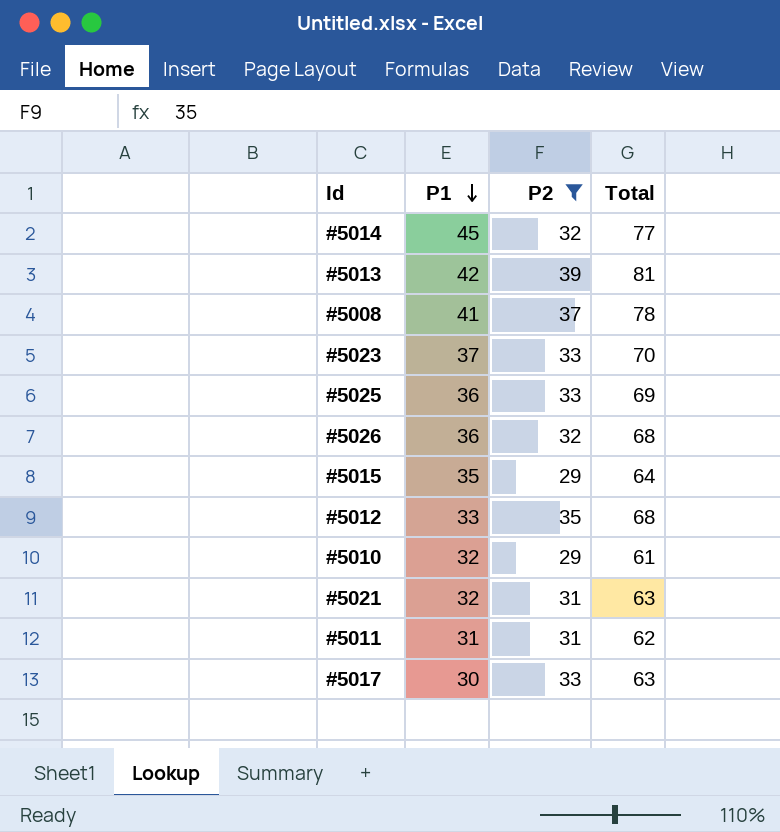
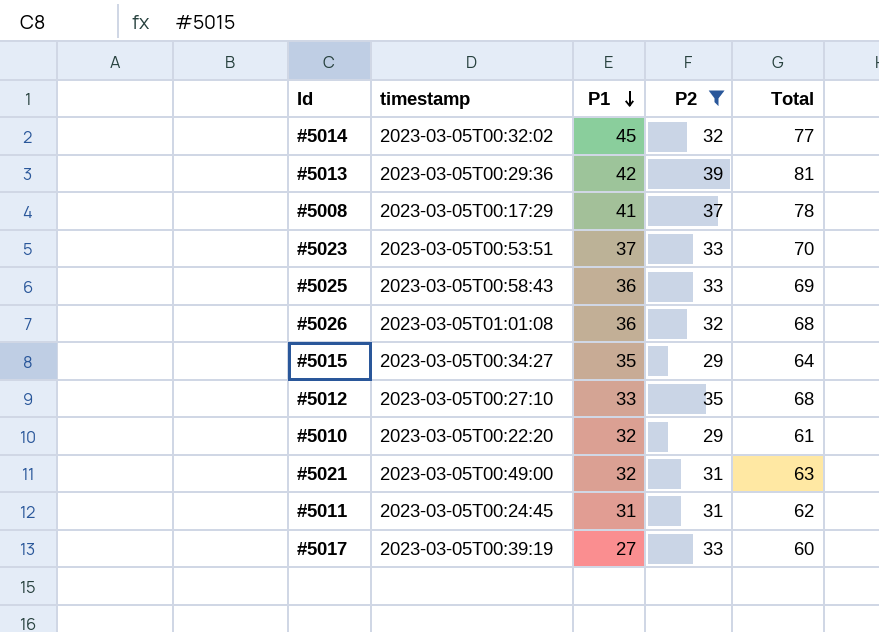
column timestamp | position: none -> 2
#5017 | P1: 30 -> 27
#5017 | Total: 63 -> 60

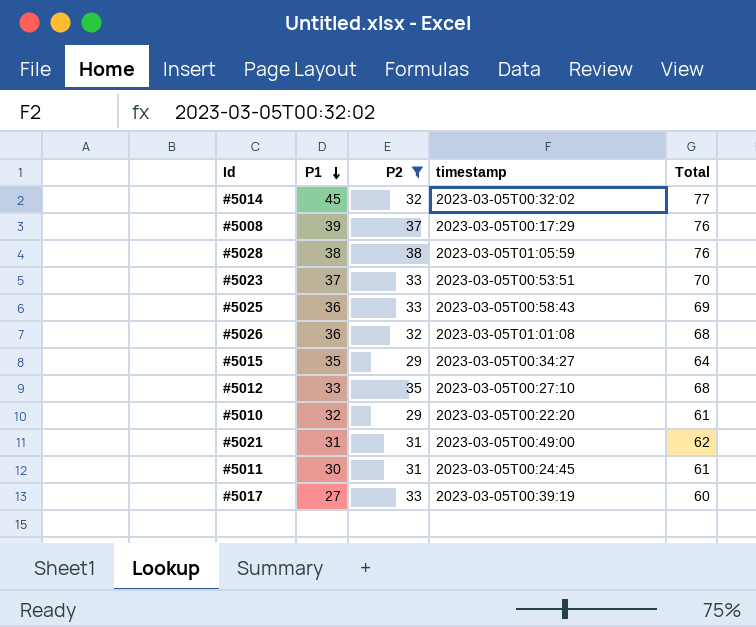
column timestamp | position: 2 -> 4
row #5013: 2023-03-05T00:29:36 | 42 | 39 | 81 -> none
#5008 | P1: 41 -> 39
#5008 | Total: 78 -> 76
row #5028: none -> 38 | 38 | 2023-03-05T01:05:59 | 76
#5021 | P1: 32 -> 31
#5021 | Total: 63 -> 62
#5011 | P1: 31 -> 30
#5011 | Total: 62 -> 61

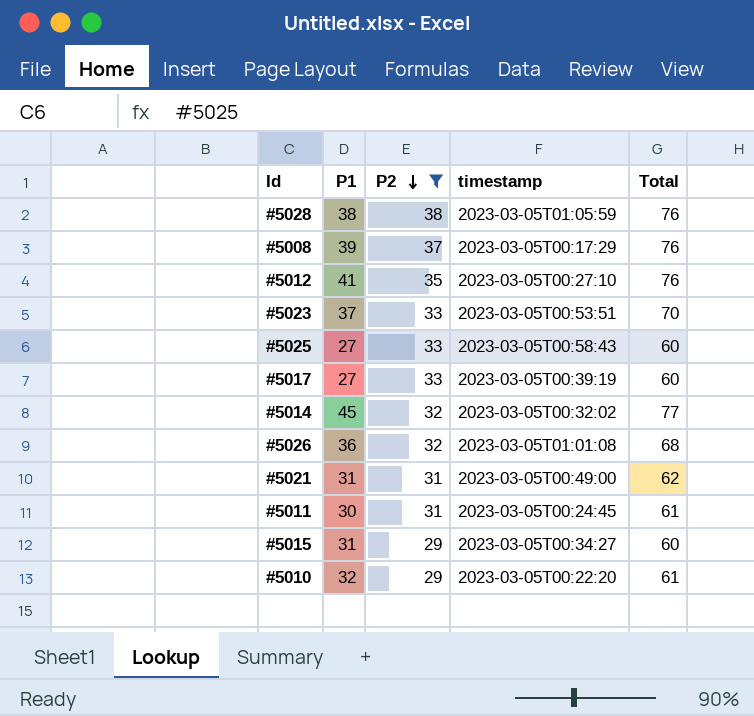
row order: P1 descending -> P2 descending
#5012 | P1: 33 -> 41
#5012 | Total: 68 -> 76
#5025 | P1: 36 -> 27
#5025 | Total: 69 -> 60
#5015 | P1: 35 -> 31
#5015 | Total: 64 -> 60

